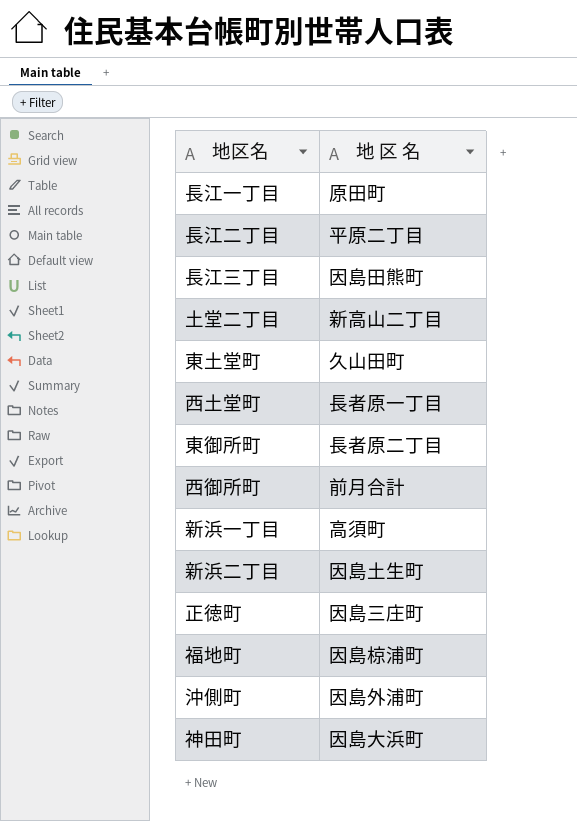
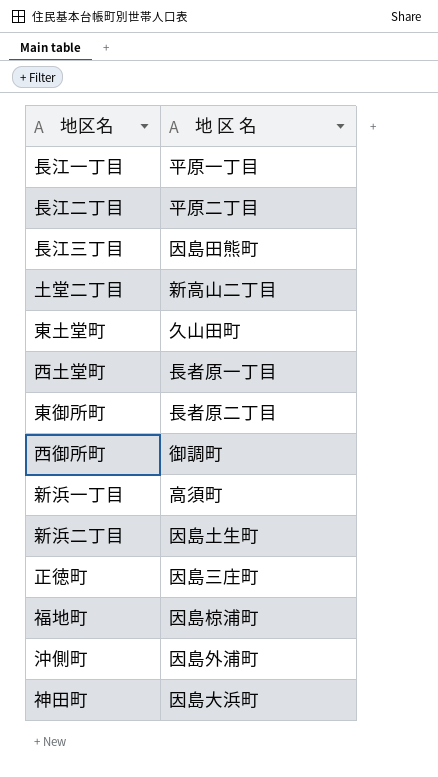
長江一丁目 | 地 区 名: 原田町 -> 平原一丁目
西御所町 | 地 区 名: 前月合計 -> 御調町

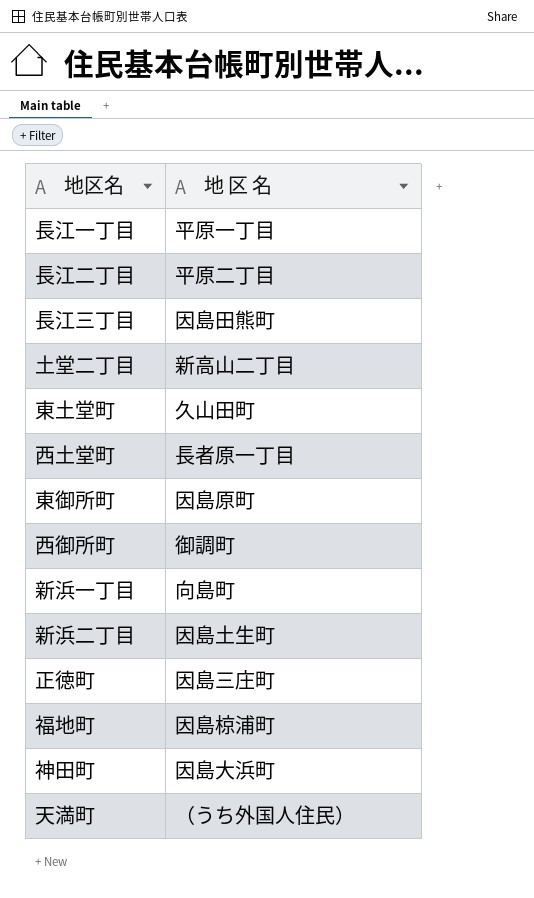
row 沖側町: 因島外浦町 -> none
東御所町 | 地 区 名: 長者原二丁目 -> 因島原町
新浜一丁目 | 地 区 名: 高須町 -> 向島町
row 天満町: none -> （うち外国人住民）

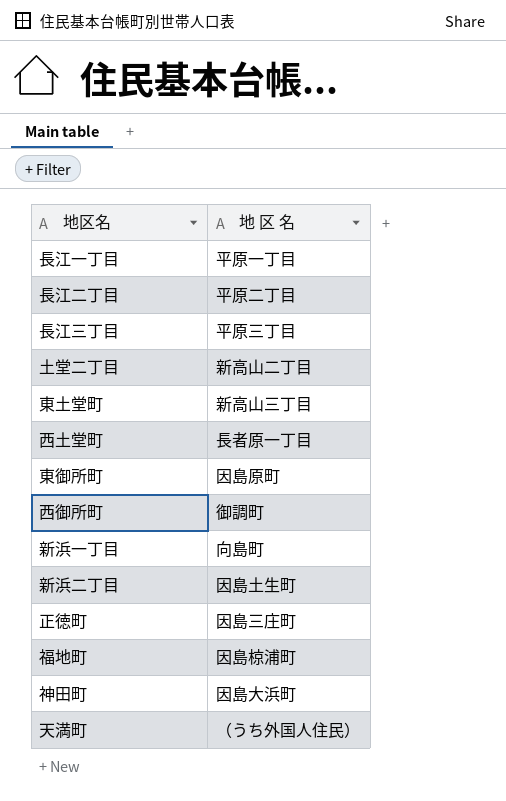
長江三丁目 | 地 区 名: 因島田熊町 -> 平原三丁目
東土堂町 | 地 区 名: 久山田町 -> 新高山三丁目

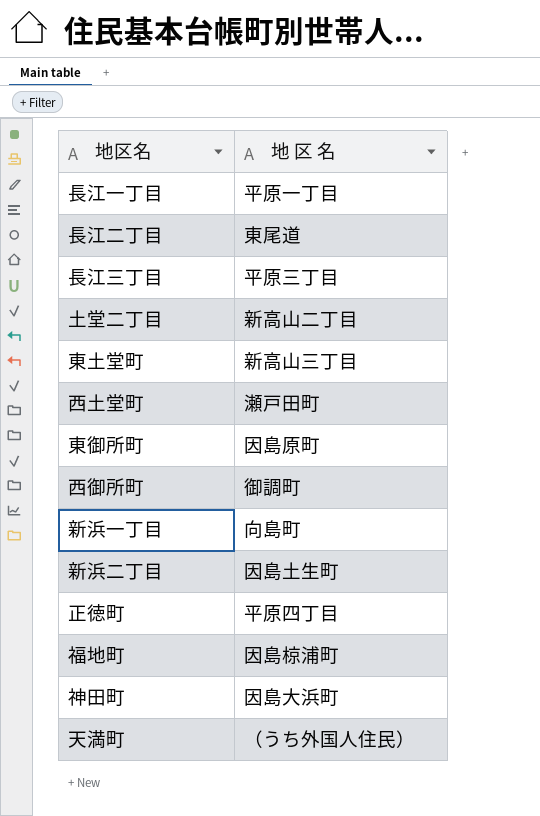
長江二丁目 | 地 区 名: 平原二丁目 -> 東尾道
西土堂町 | 地 区 名: 長者原一丁目 -> 瀬戸田町
正徳町 | 地 区 名: 因島三庄町 -> 平原四丁目

